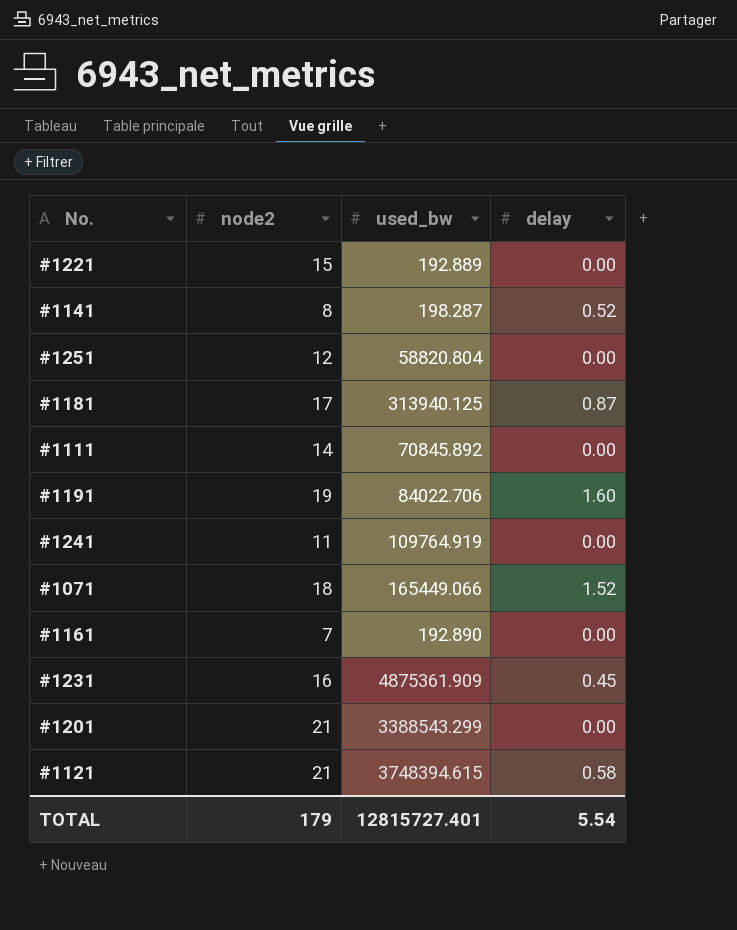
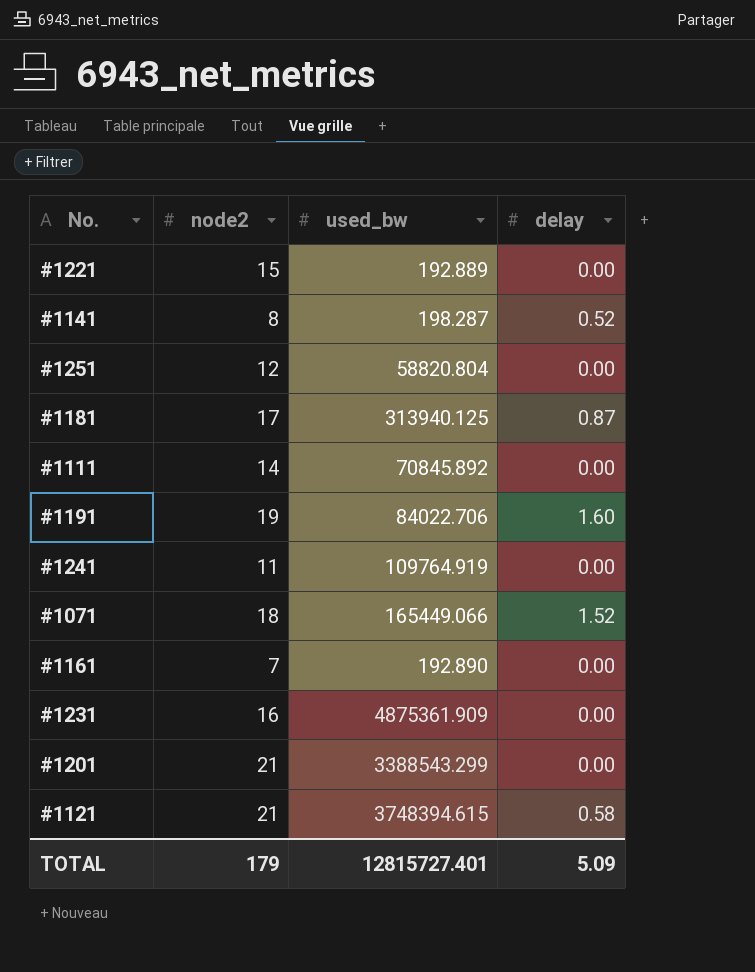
#1231 | delay: 0.45 -> 0.00
TOTAL | delay: 5.54 -> 5.09

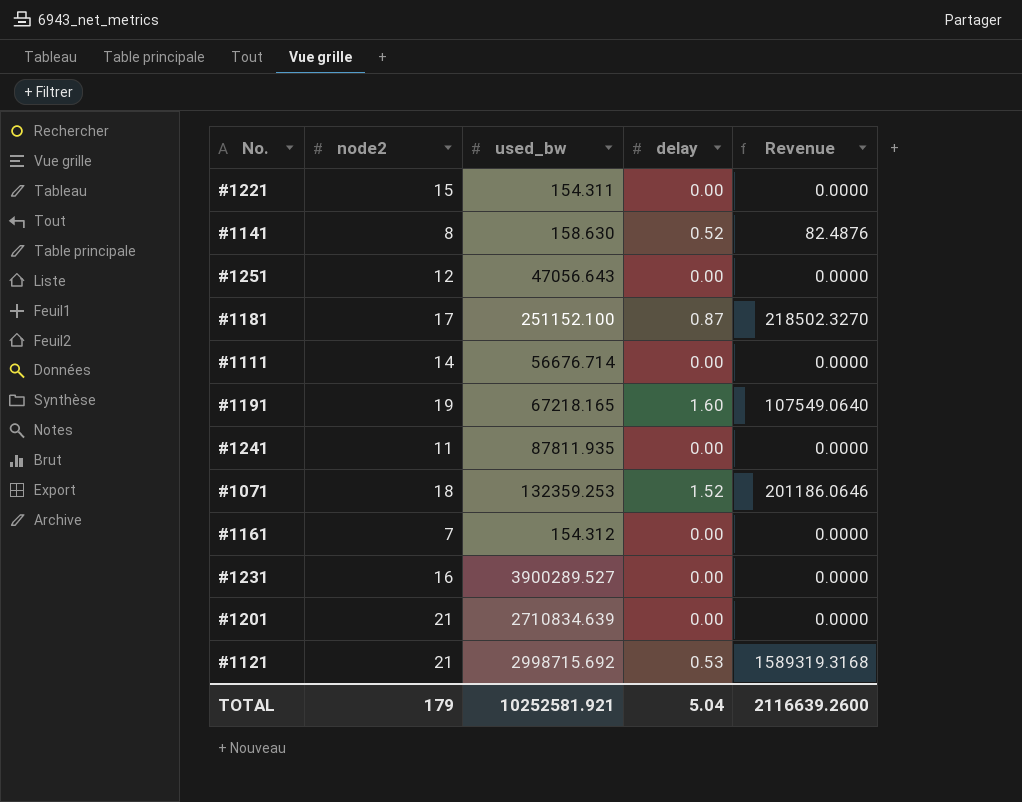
column Revenue | formula: none -> [used_bw] * [delay]
#1221 | used_bw: 192.889 -> 154.311
#1141 | used_bw: 198.287 -> 158.630
#1251 | used_bw: 58820.804 -> 47056.643
#1181 | used_bw: 313940.125 -> 251152.100
#1111 | used_bw: 70845.892 -> 56676.714
#1191 | used_bw: 84022.706 -> 67218.165
#1241 | used_bw: 109764.919 -> 87811.935
#1071 | used_bw: 165449.066 -> 132359.253
#1161 | used_bw: 192.890 -> 154.312
#1231 | used_bw: 4875361.909 -> 3900289.527
#1201 | used_bw: 3388543.299 -> 2710834.639
#1121 | used_bw: 3748394.615 -> 2998715.692
#1121 | delay: 0.58 -> 0.53
TOTAL | used_bw: 12815727.401 -> 10252581.921
TOTAL | delay: 5.09 -> 5.04

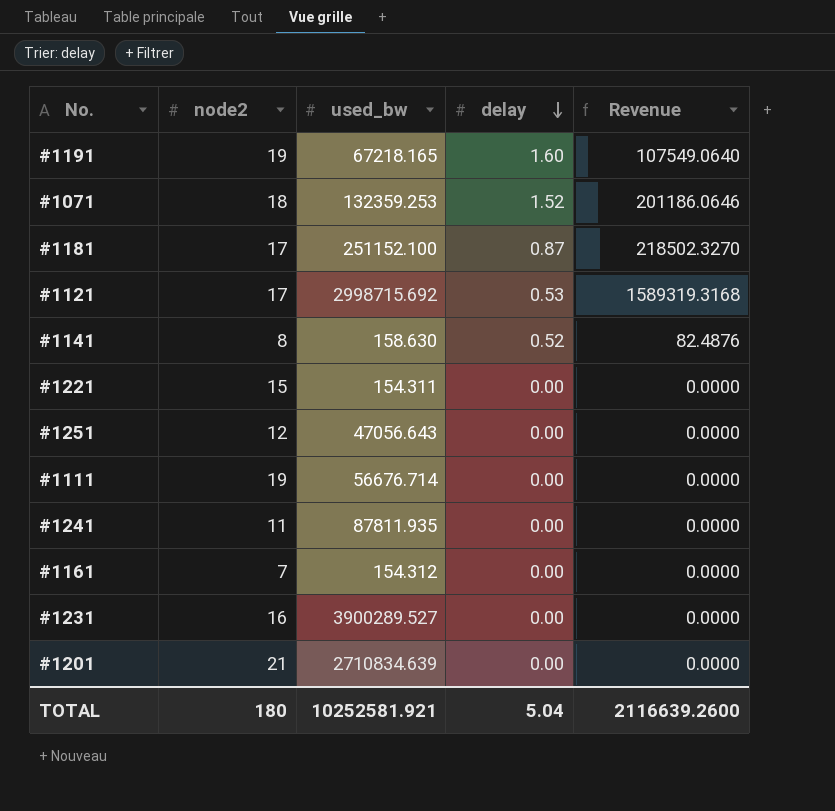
row order: none -> delay descending
#1121 | node2: 21 -> 17
#1111 | node2: 14 -> 19
TOTAL | node2: 179 -> 180

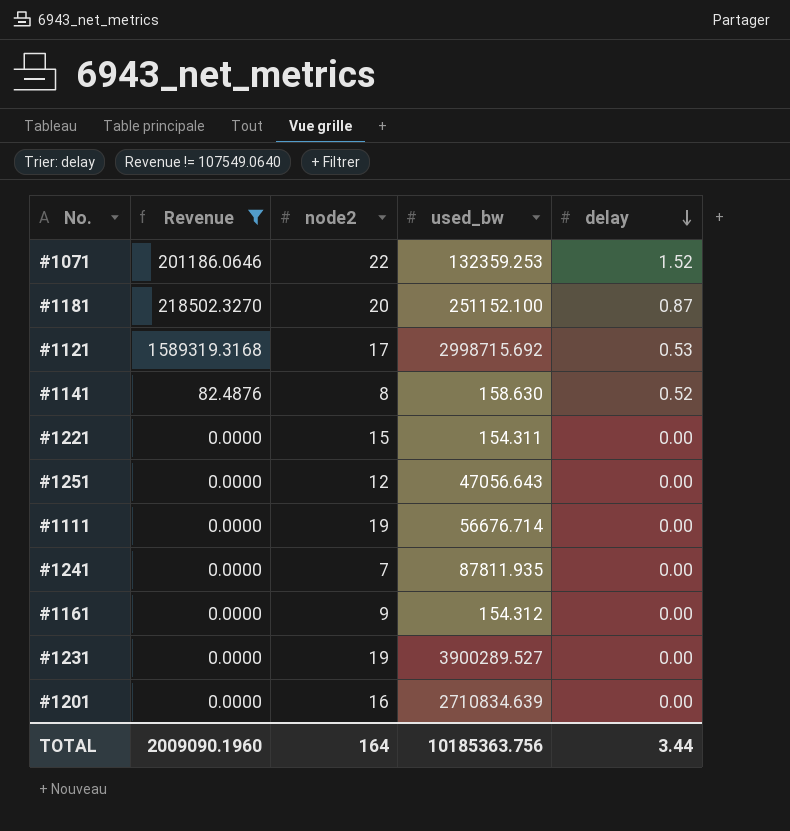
filter: none -> Revenue != 107549.0640
column Revenue | position: 5 -> 2
#1071 | node2: 18 -> 22
#1181 | node2: 17 -> 20
#1241 | node2: 11 -> 7
#1161 | node2: 7 -> 9
#1231 | node2: 16 -> 19
#1201 | node2: 21 -> 16
TOTAL | Revenue: 2116639.2600 -> 2009090.1960
TOTAL | node2: 180 -> 164
TOTAL | used_bw: 10252581.921 -> 10185363.756
TOTAL | delay: 5.04 -> 3.44

